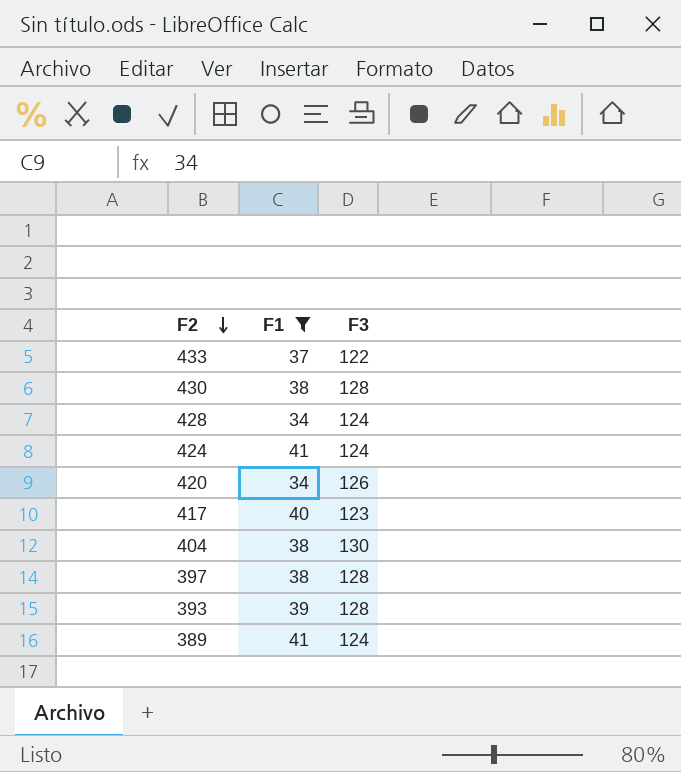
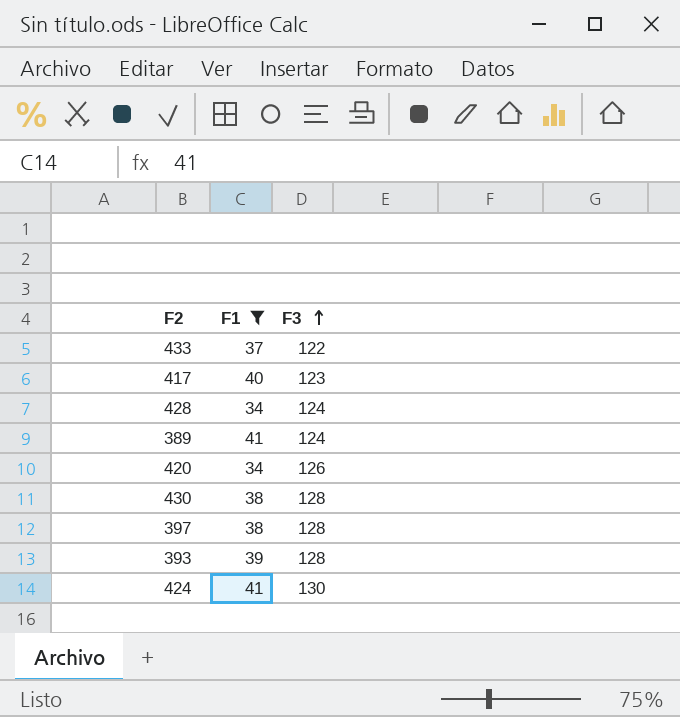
row order: F2 descending -> F3 ascending
row 404: 38 | 130 -> none
424 | F3: 124 -> 130

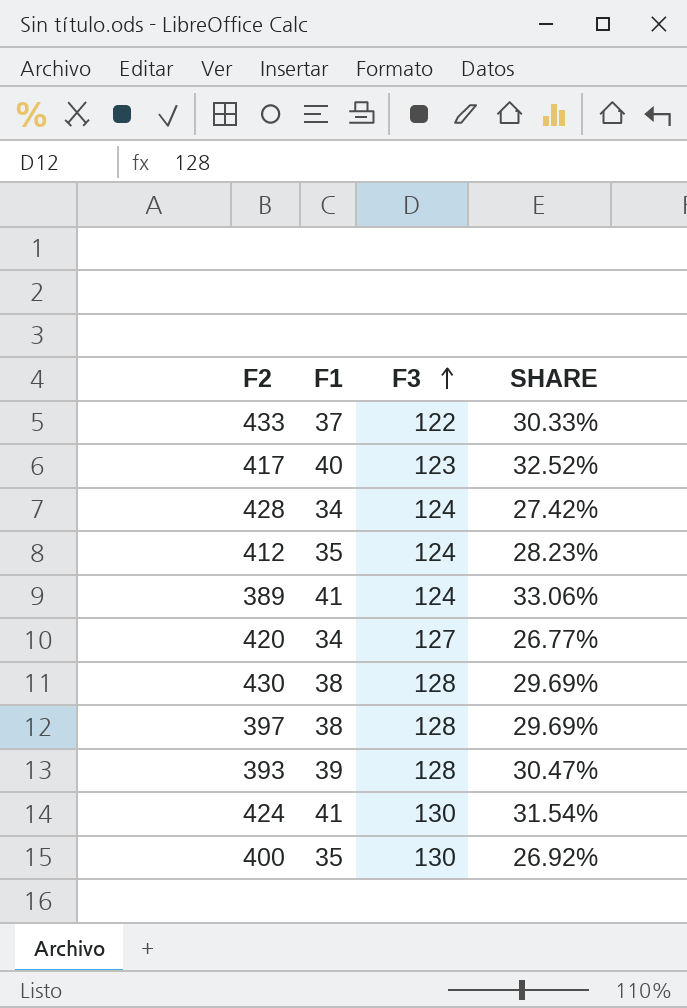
filter: F1 != 35 -> none
column SHARE | formula: none -> [F1] / [F3]
420 | F3: 126 -> 127

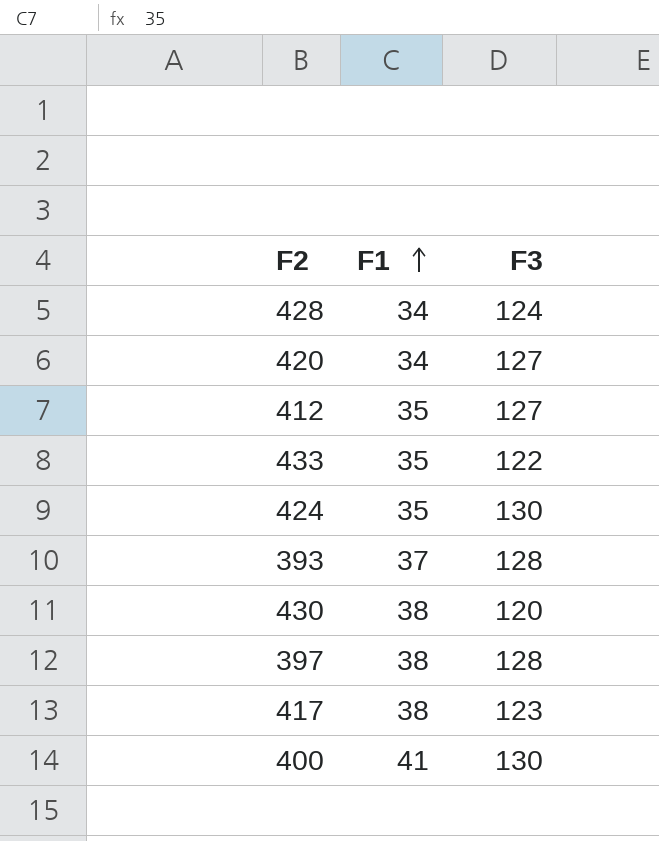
row order: F3 ascending -> F1 ascending
column SHARE | formula: [F1] / [F3] -> none
row 389: 41 | 124 | 33.06% -> none
412 | F3: 124 -> 127
433 | F1: 37 -> 35
424 | F1: 41 -> 35
393 | F1: 39 -> 37
430 | F3: 128 -> 120
417 | F1: 40 -> 38
400 | F1: 35 -> 41

